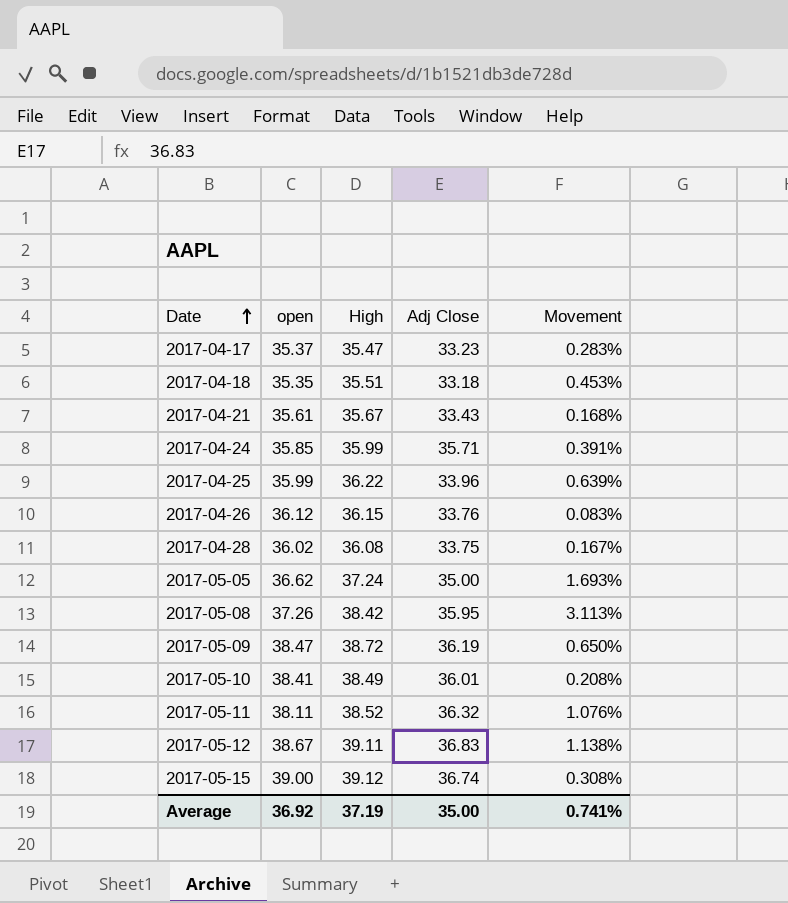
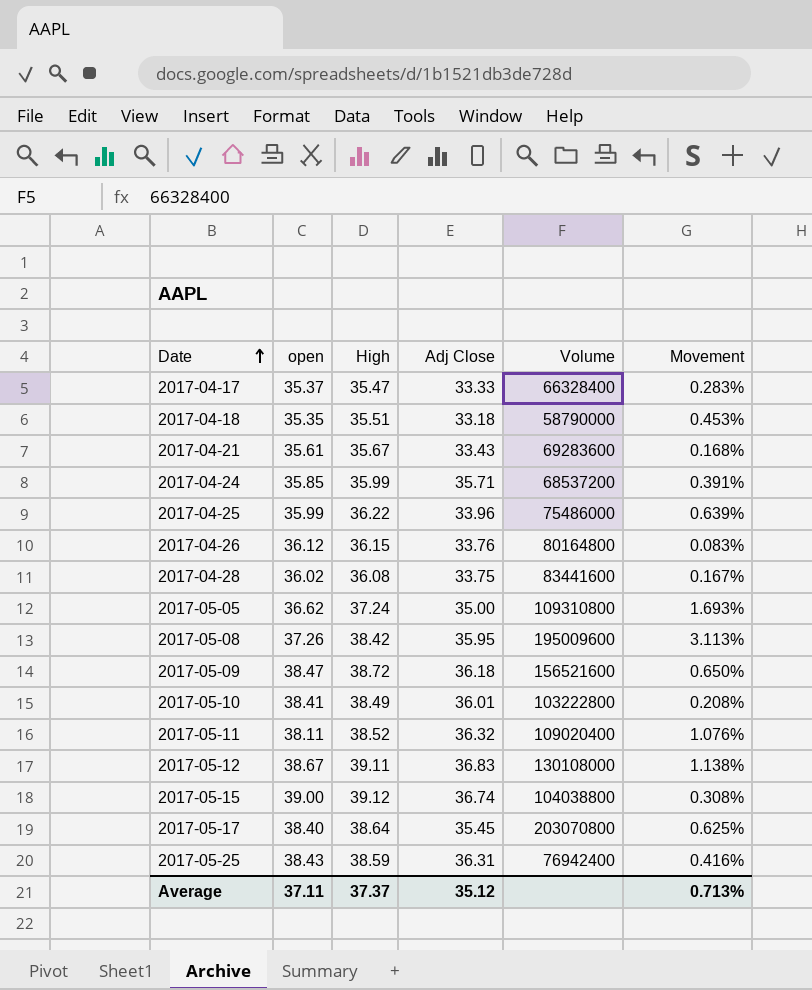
column Volume | position: none -> 5
2017-04-17 | Adj Close: 33.23 -> 33.33
2017-05-09 | Adj Close: 36.19 -> 36.18
row 2017-05-17: none -> 38.40 | 38.64 | 35.45 | 203070800 | 0.625%
row 2017-05-25: none -> 38.43 | 38.59 | 36.31 | 76942400 | 0.416%
Average | open: 36.92 -> 37.11
Average | High: 37.19 -> 37.37
Average | Adj Close: 35.00 -> 35.12
Average | Movement: 0.741% -> 0.713%

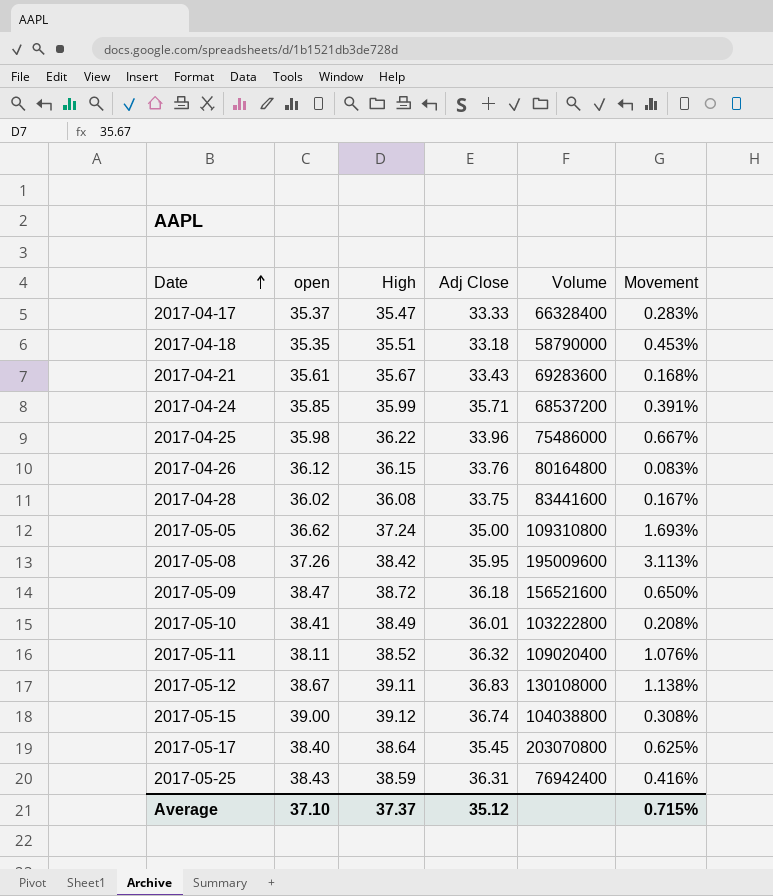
2017-04-25 | open: 35.99 -> 35.98
2017-04-25 | Movement: 0.639% -> 0.667%
Average | open: 37.11 -> 37.10
Average | Movement: 0.713% -> 0.715%

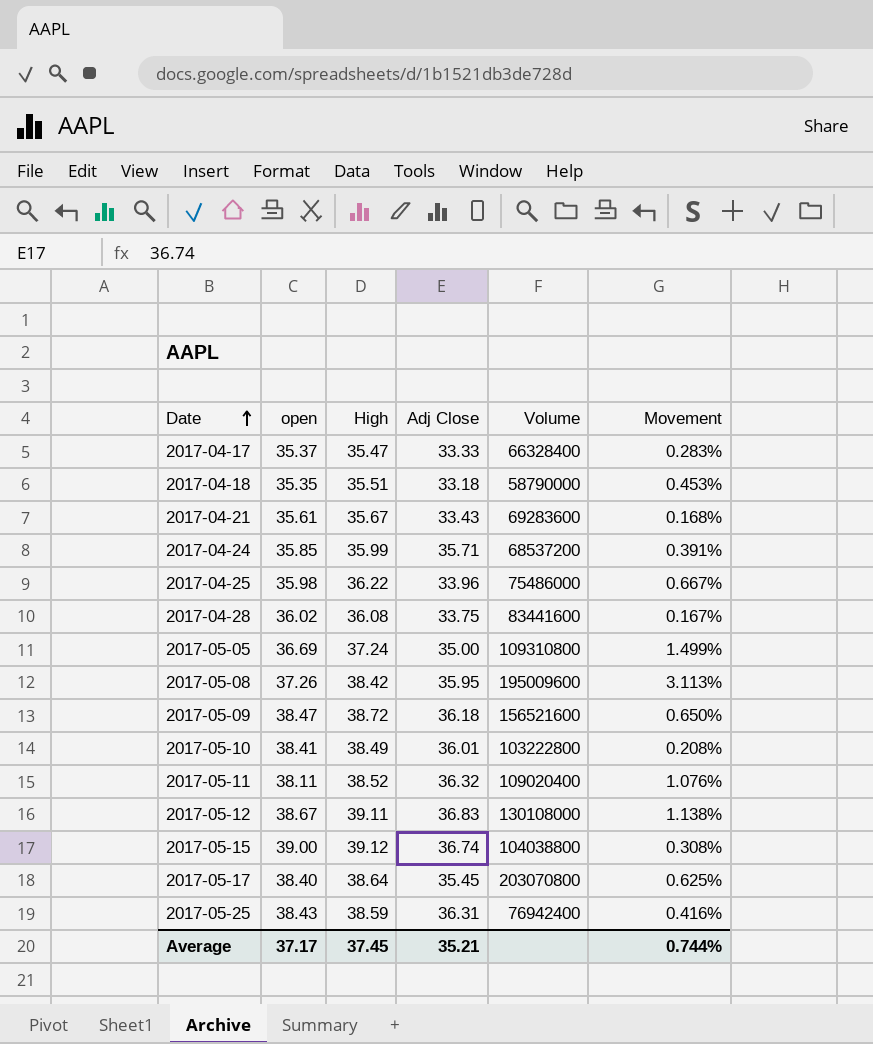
row 2017-04-26: 36.12 | 36.15 | 33.76 | 80164800 | 0.083% -> none
2017-05-05 | open: 36.62 -> 36.69
2017-05-05 | Movement: 1.693% -> 1.499%
Average | open: 37.10 -> 37.17
Average | High: 37.37 -> 37.45
Average | Adj Close: 35.12 -> 35.21
Average | Movement: 0.715% -> 0.744%

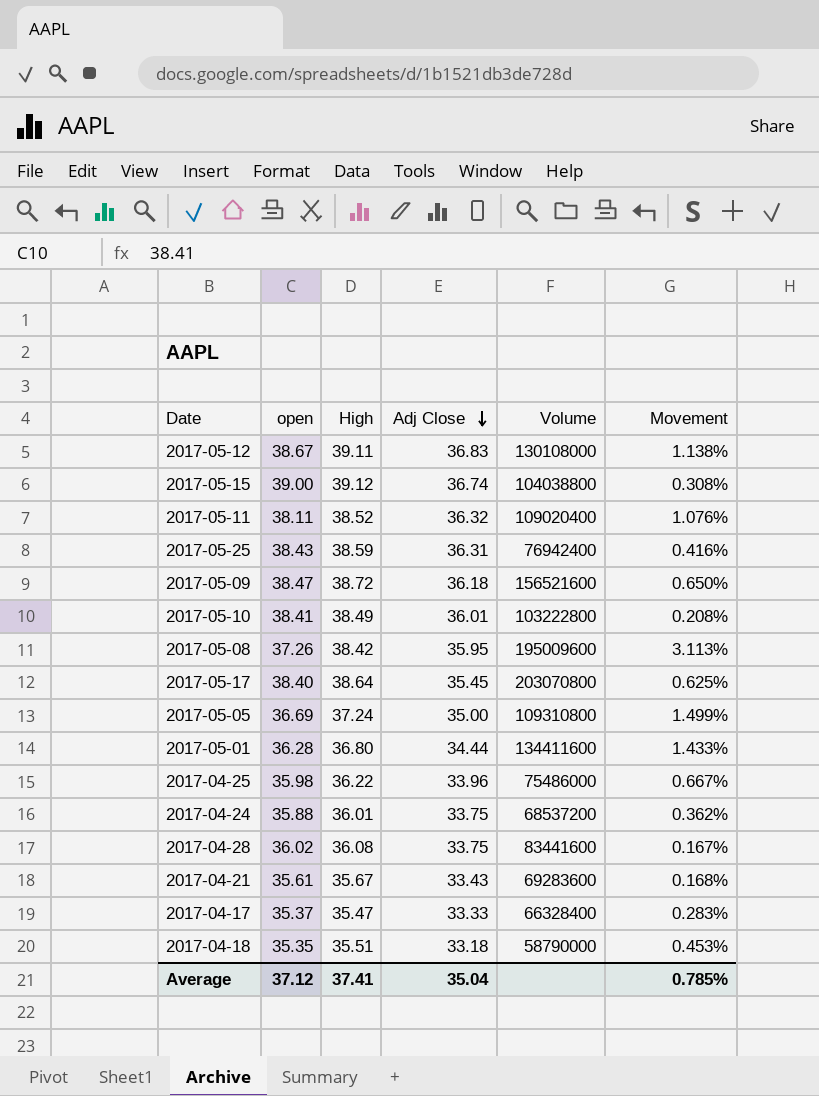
row order: Date ascending -> Adj Close descending
row 2017-05-01: none -> 36.28 | 36.80 | 34.44 | 134411600 | 1.433%
2017-04-24 | open: 35.85 -> 35.88
2017-04-24 | High: 35.99 -> 36.01
2017-04-24 | Adj Close: 35.71 -> 33.75
2017-04-24 | Movement: 0.391% -> 0.362%
Average | open: 37.17 -> 37.12
Average | High: 37.45 -> 37.41
Average | Adj Close: 35.21 -> 35.04
Average | Movement: 0.744% -> 0.785%

